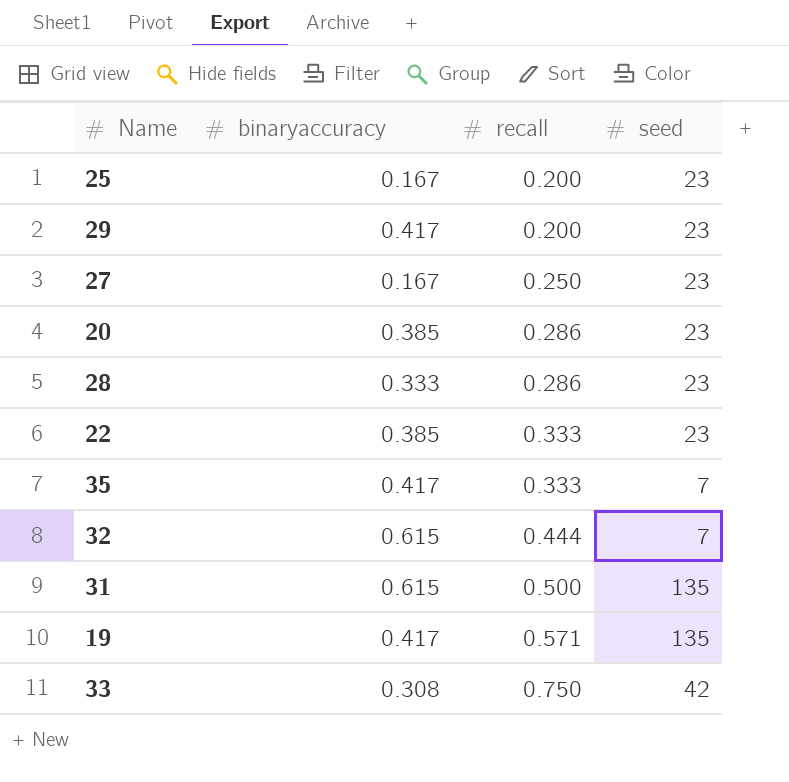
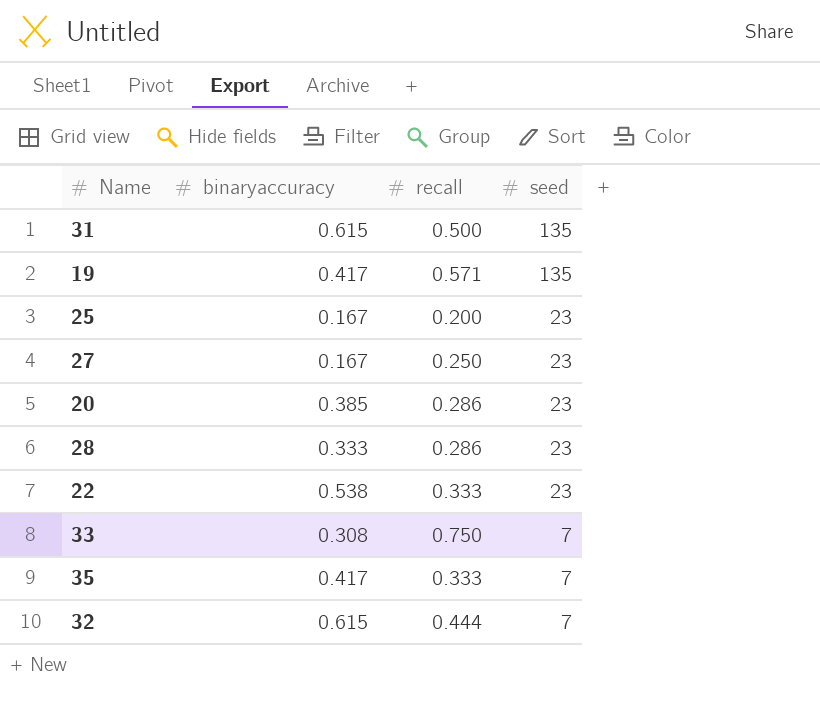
row order: recall ascending -> seed descending
row 29: 0.417 | 0.200 | 23 -> none
22 | binaryaccuracy: 0.385 -> 0.538
33 | seed: 42 -> 7

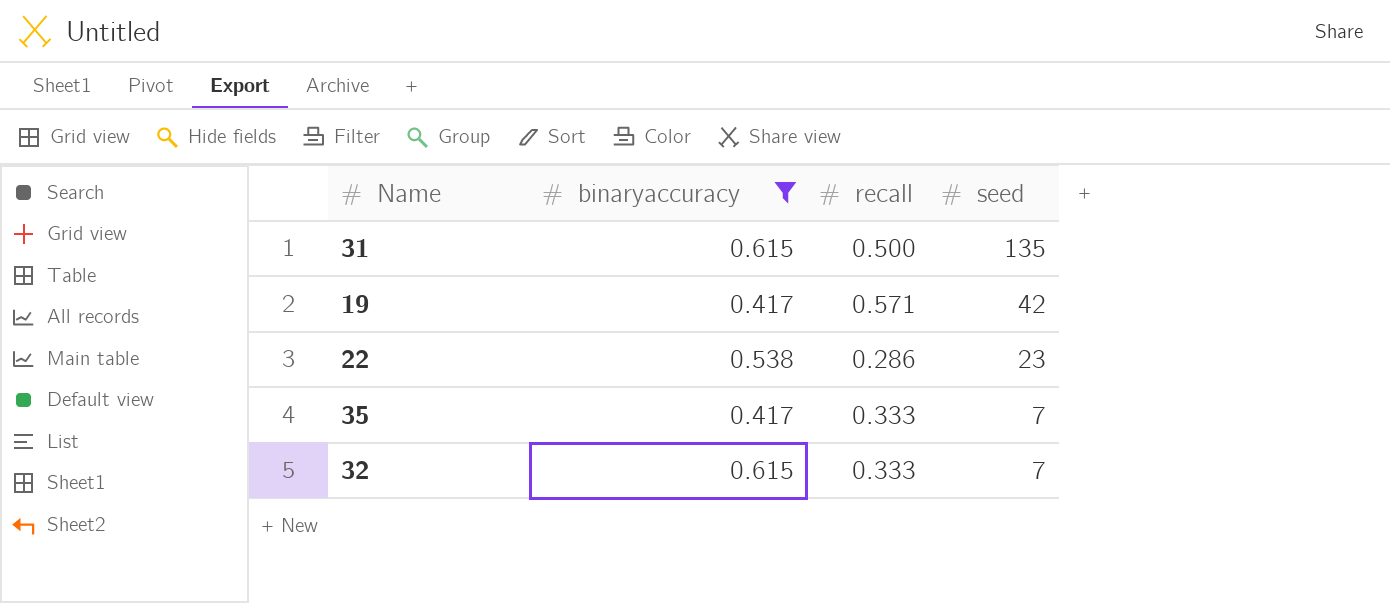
filter: none -> binaryaccuracy >= 0.417
19 | seed: 135 -> 42
22 | recall: 0.333 -> 0.286
32 | recall: 0.444 -> 0.333

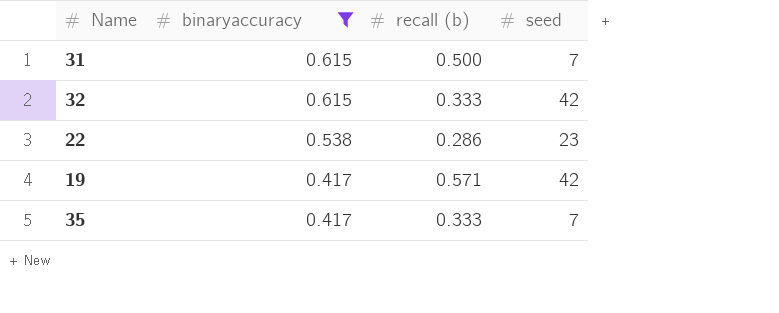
row order: seed descending -> binaryaccuracy descending
column name: recall -> recall (b)
31 | seed: 135 -> 7
32 | seed: 7 -> 42

